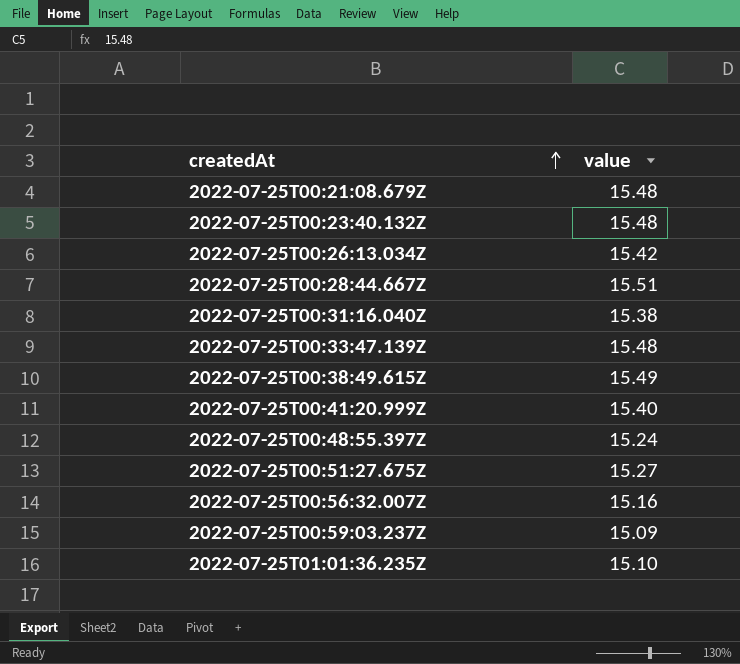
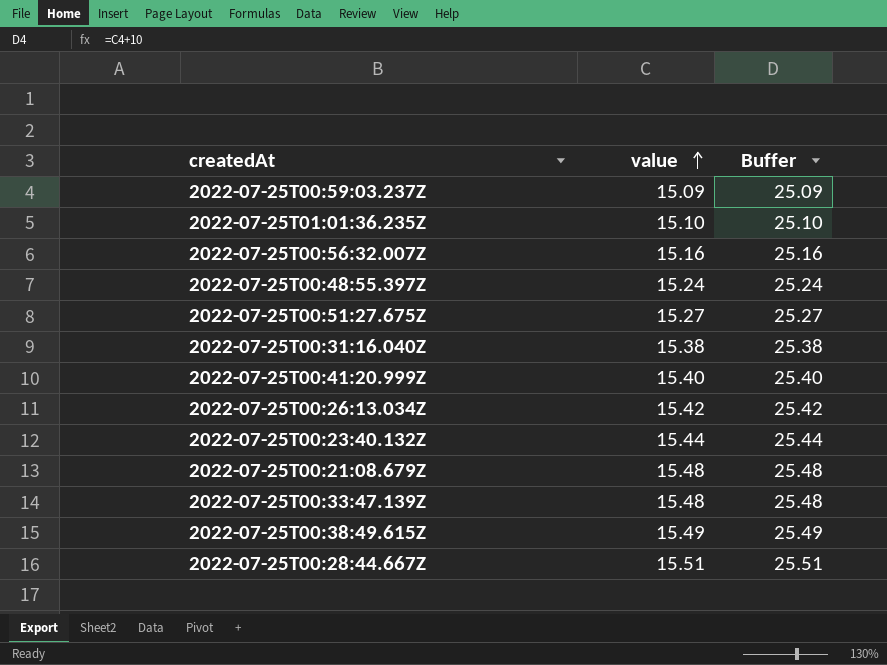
row order: createdAt ascending -> value ascending
column Buffer | formula: none -> [value] + 10
2022-07-25T00:23:40.132Z | value: 15.48 -> 15.44

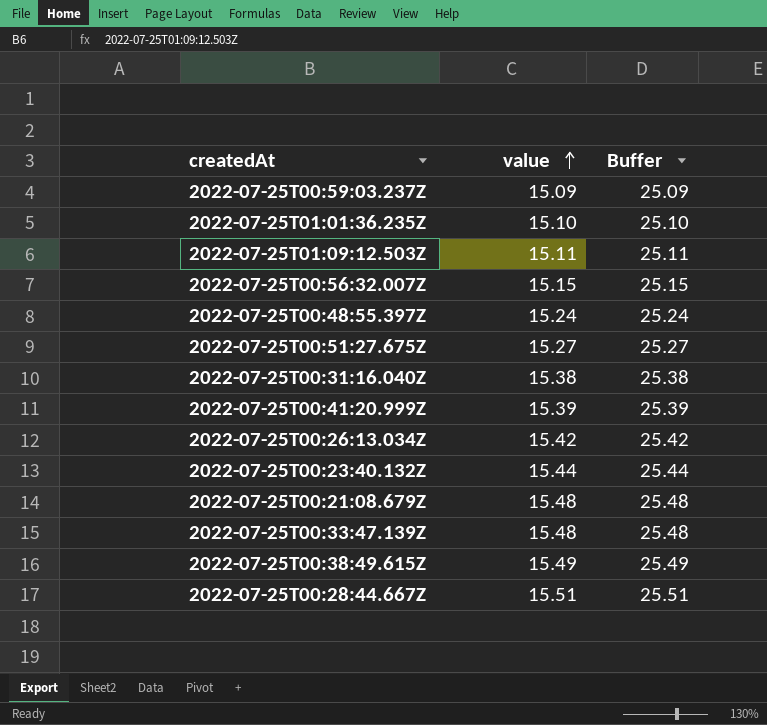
row 2022-07-25T01:09:12.503Z: none -> 15.11 | 25.11
2022-07-25T00:56:32.007Z | value: 15.16 -> 15.15
2022-07-25T00:56:32.007Z | Buffer: 25.16 -> 25.15
2022-07-25T00:41:20.999Z | value: 15.40 -> 15.39
2022-07-25T00:41:20.999Z | Buffer: 25.40 -> 25.39

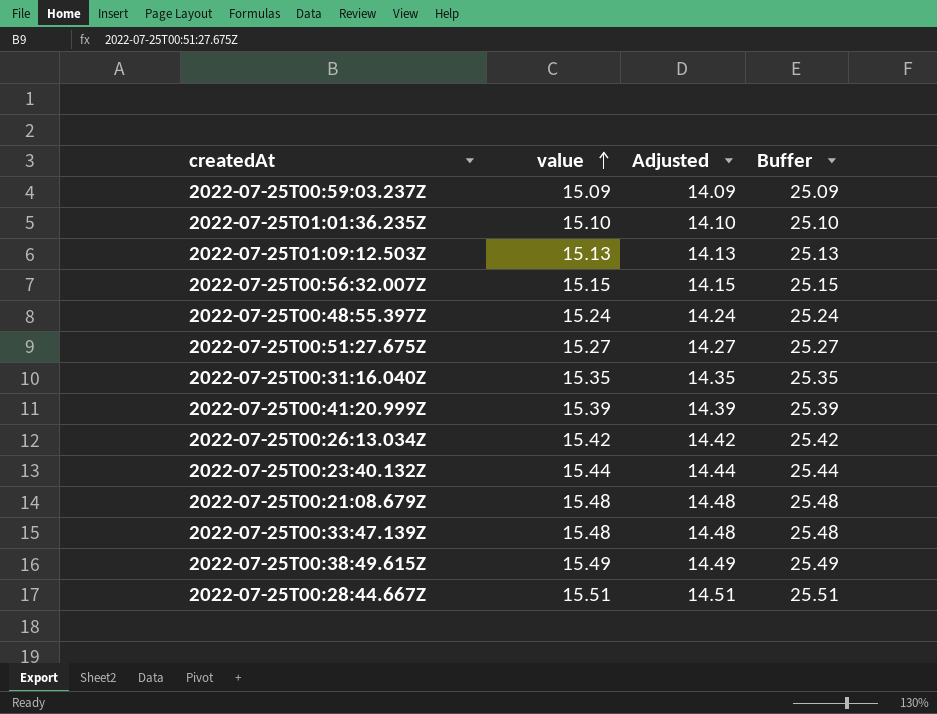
column Adjusted | formula: none -> [value] - 1
2022-07-25T01:09:12.503Z | value: 15.11 -> 15.13
2022-07-25T01:09:12.503Z | Buffer: 25.11 -> 25.13
2022-07-25T00:31:16.040Z | value: 15.38 -> 15.35
2022-07-25T00:31:16.040Z | Buffer: 25.38 -> 25.35

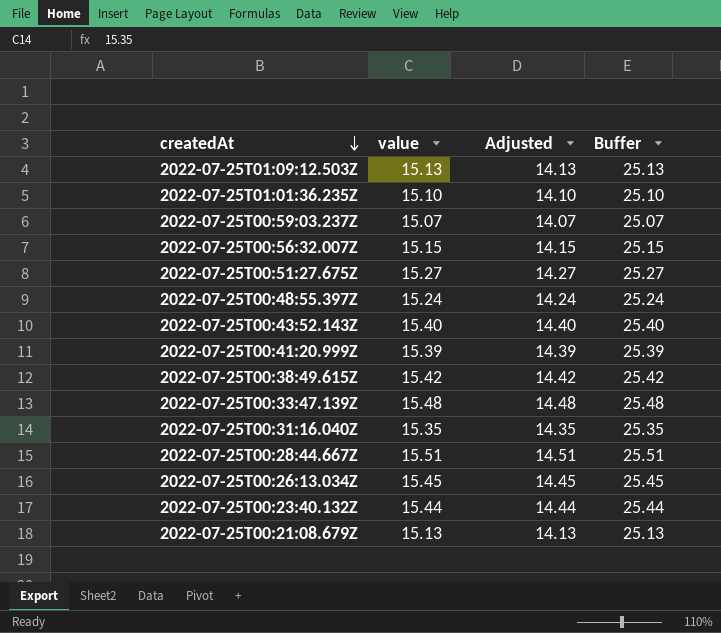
row order: value ascending -> createdAt descending
2022-07-25T00:59:03.237Z | value: 15.09 -> 15.07
2022-07-25T00:59:03.237Z | Adjusted: 14.09 -> 14.07
2022-07-25T00:59:03.237Z | Buffer: 25.09 -> 25.07
row 2022-07-25T00:43:52.143Z: none -> 15.40 | 14.40 | 25.40
2022-07-25T00:38:49.615Z | value: 15.49 -> 15.42
2022-07-25T00:38:49.615Z | Adjusted: 14.49 -> 14.42
2022-07-25T00:38:49.615Z | Buffer: 25.49 -> 25.42
2022-07-25T00:26:13.034Z | value: 15.42 -> 15.45
2022-07-25T00:26:13.034Z | Adjusted: 14.42 -> 14.45
2022-07-25T00:26:13.034Z | Buffer: 25.42 -> 25.45
2022-07-25T00:21:08.679Z | value: 15.48 -> 15.13
2022-07-25T00:21:08.679Z | Adjusted: 14.48 -> 14.13
2022-07-25T00:21:08.679Z | Buffer: 25.48 -> 25.13

